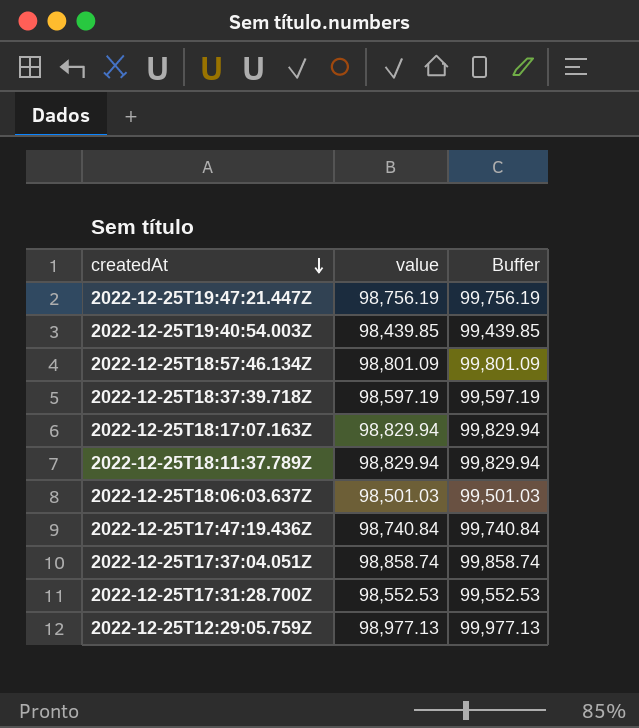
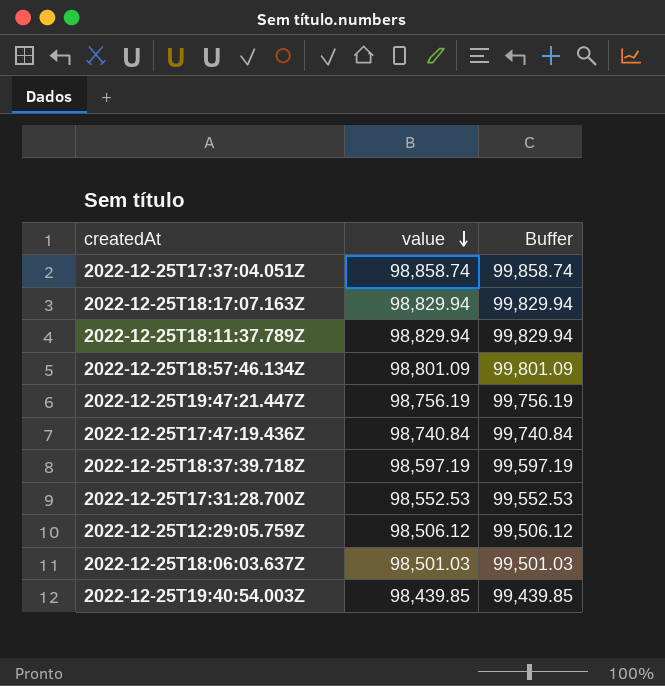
row order: createdAt descending -> value descending
2022-12-25T12:29:05.759Z | value: 98,977.13 -> 98,506.12
2022-12-25T12:29:05.759Z | Buffer: 99,977.13 -> 99,506.12

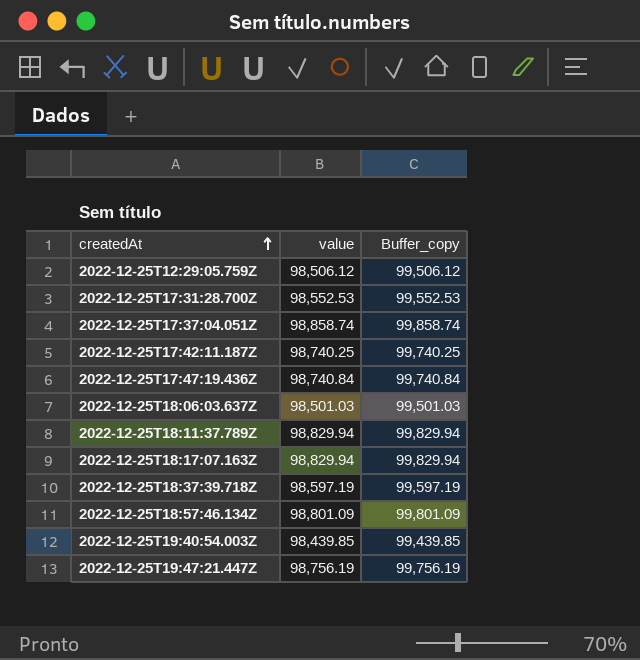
row order: value descending -> createdAt ascending
column name: Buffer -> Buffer_copy
row 2022-12-25T17:42:11.187Z: none -> 98,740.25 | 99,740.25

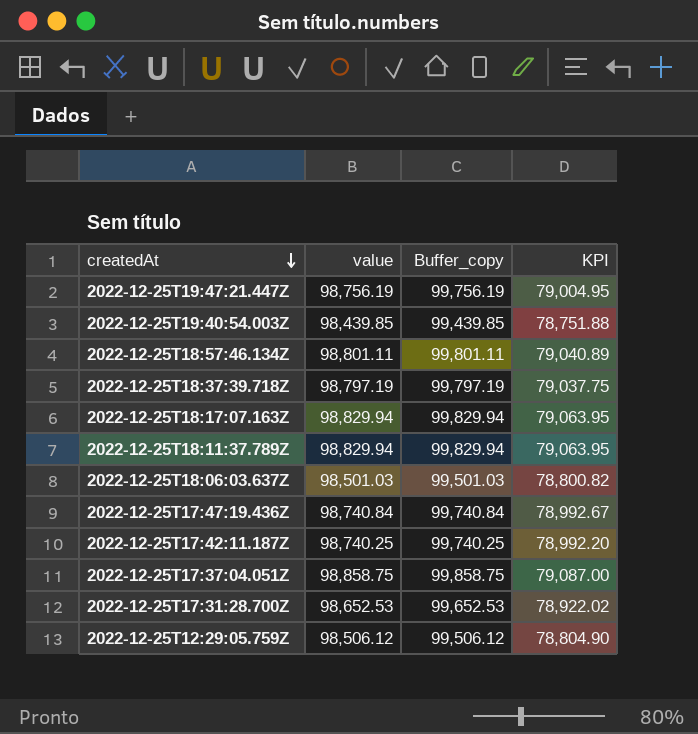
row order: createdAt ascending -> createdAt descending
column KPI | formula: none -> [value] * 0.8
2022-12-25T18:57:46.134Z | value: 98,801.09 -> 98,801.11
2022-12-25T18:57:46.134Z | Buffer_copy: 99,801.09 -> 99,801.11
2022-12-25T18:37:39.718Z | value: 98,597.19 -> 98,797.19
2022-12-25T18:37:39.718Z | Buffer_copy: 99,597.19 -> 99,797.19
2022-12-25T17:37:04.051Z | value: 98,858.74 -> 98,858.75
2022-12-25T17:37:04.051Z | Buffer_copy: 99,858.74 -> 99,858.75
2022-12-25T17:31:28.700Z | value: 98,552.53 -> 98,652.53
2022-12-25T17:31:28.700Z | Buffer_copy: 99,552.53 -> 99,652.53

